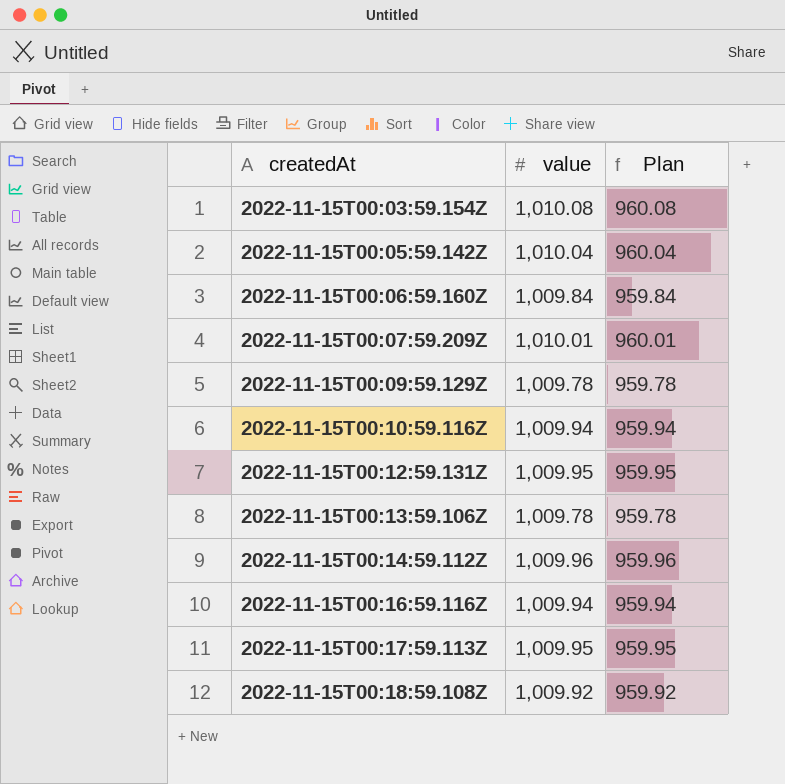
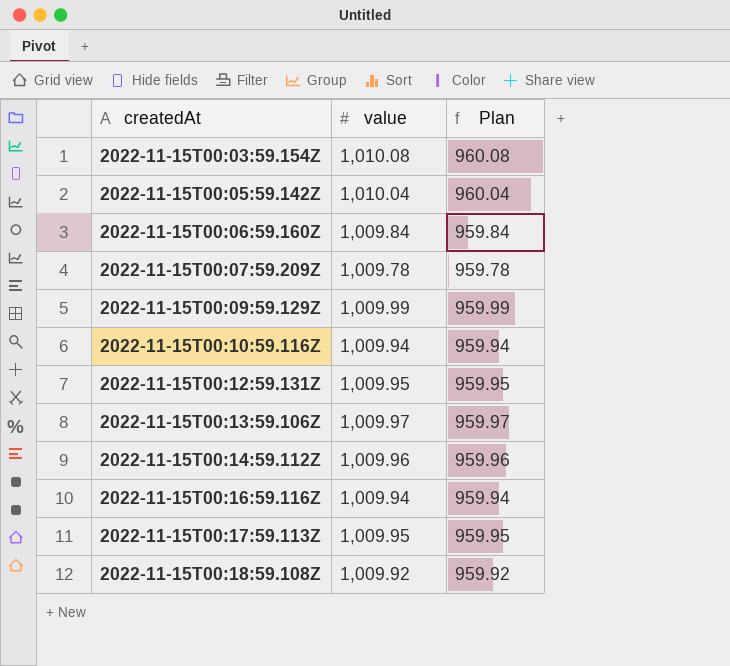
2022-11-15T00:07:59.209Z | value: 1,010.01 -> 1,009.78
2022-11-15T00:07:59.209Z | Plan: 960.01 -> 959.78
2022-11-15T00:09:59.129Z | value: 1,009.78 -> 1,009.99
2022-11-15T00:09:59.129Z | Plan: 959.78 -> 959.99
2022-11-15T00:13:59.106Z | value: 1,009.78 -> 1,009.97
2022-11-15T00:13:59.106Z | Plan: 959.78 -> 959.97

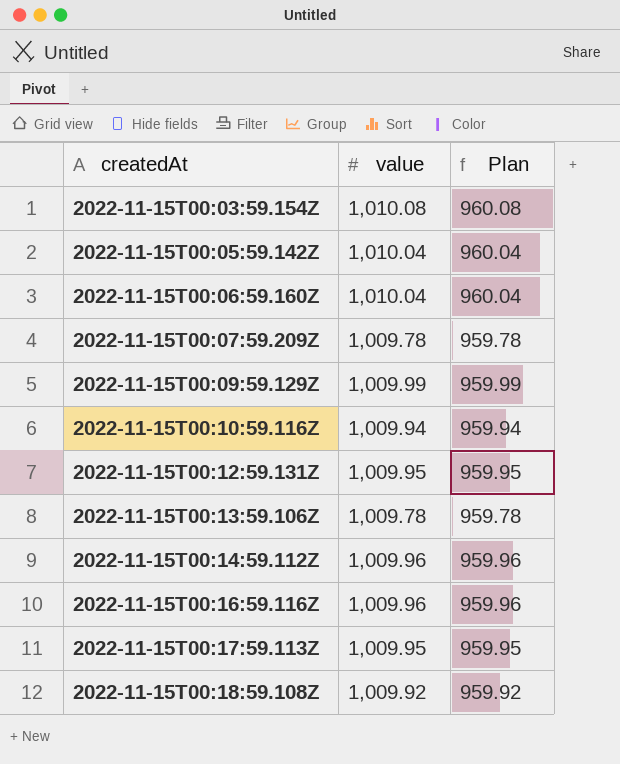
2022-11-15T00:06:59.160Z | value: 1,009.84 -> 1,010.04
2022-11-15T00:06:59.160Z | Plan: 959.84 -> 960.04
2022-11-15T00:13:59.106Z | value: 1,009.97 -> 1,009.78
2022-11-15T00:13:59.106Z | Plan: 959.97 -> 959.78
2022-11-15T00:16:59.116Z | value: 1,009.94 -> 1,009.96
2022-11-15T00:16:59.116Z | Plan: 959.94 -> 959.96

